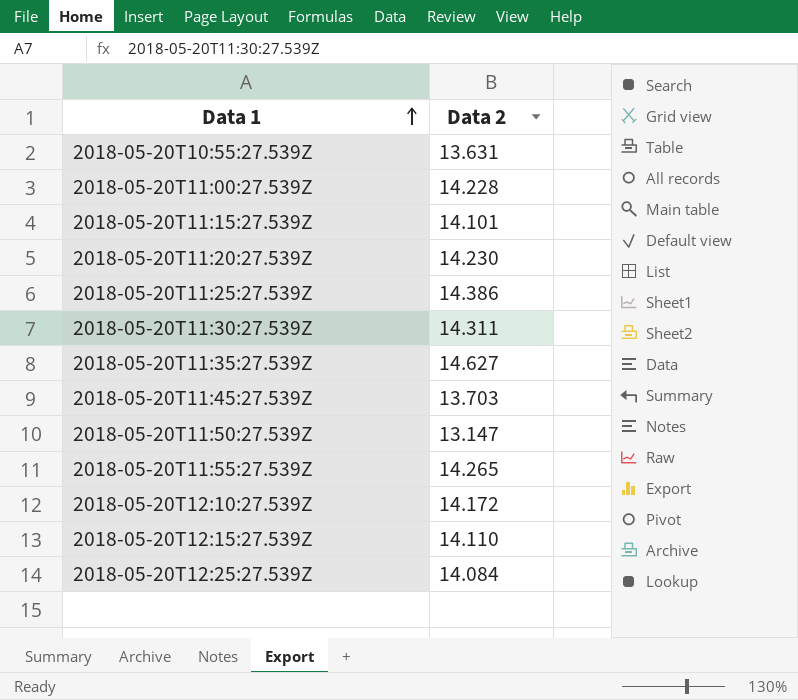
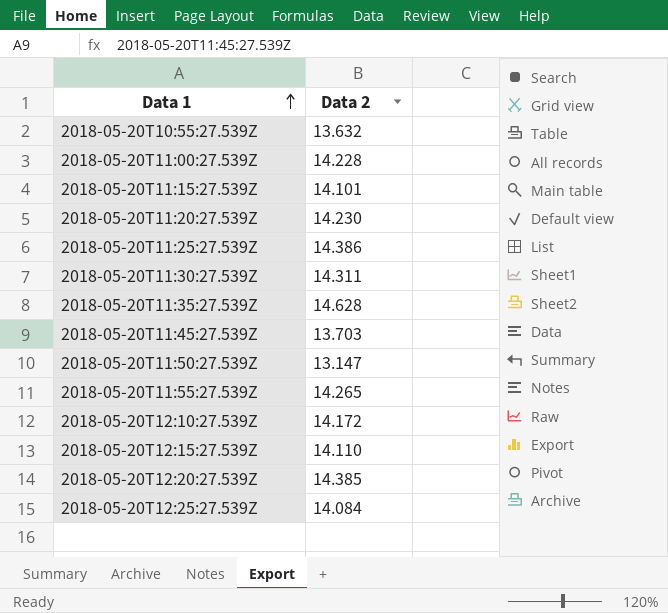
2018-05-20T10:55:27.539Z | Data 2: 13.631 -> 13.632
2018-05-20T11:35:27.539Z | Data 2: 14.627 -> 14.628
row 2018-05-20T12:20:27.539Z: none -> 14.385

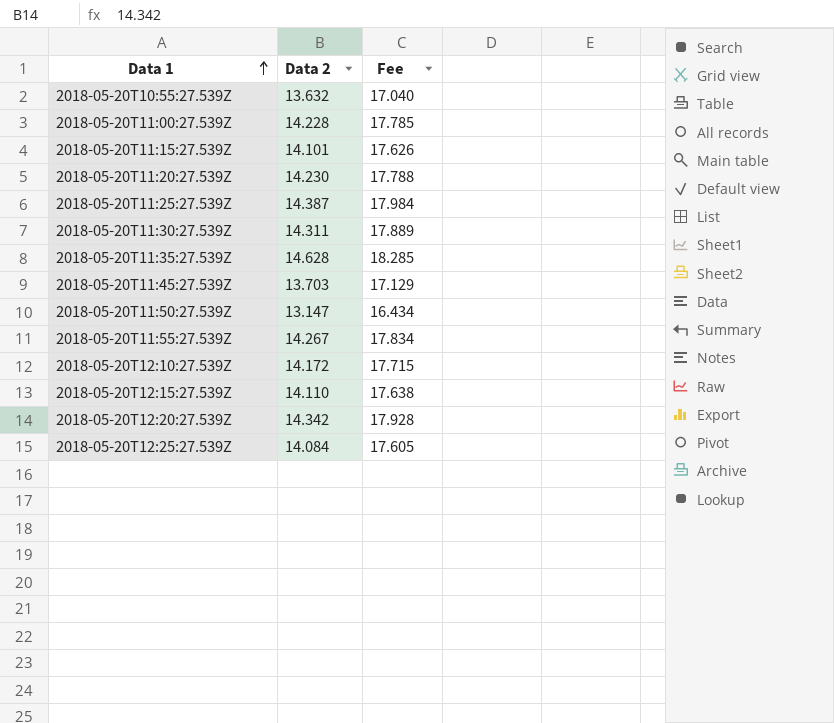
column Fee | formula: none -> [Data 2] * 1.25
2018-05-20T11:25:27.539Z | Data 2: 14.386 -> 14.387
2018-05-20T11:55:27.539Z | Data 2: 14.265 -> 14.267
2018-05-20T12:20:27.539Z | Data 2: 14.385 -> 14.342

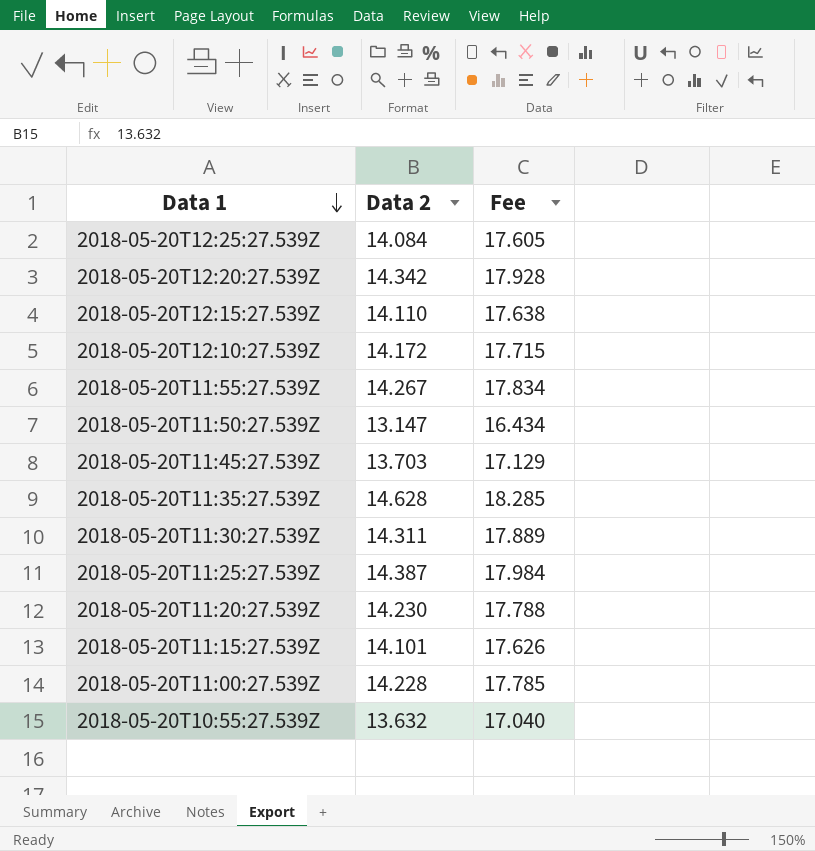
row order: Data 1 ascending -> Data 1 descending

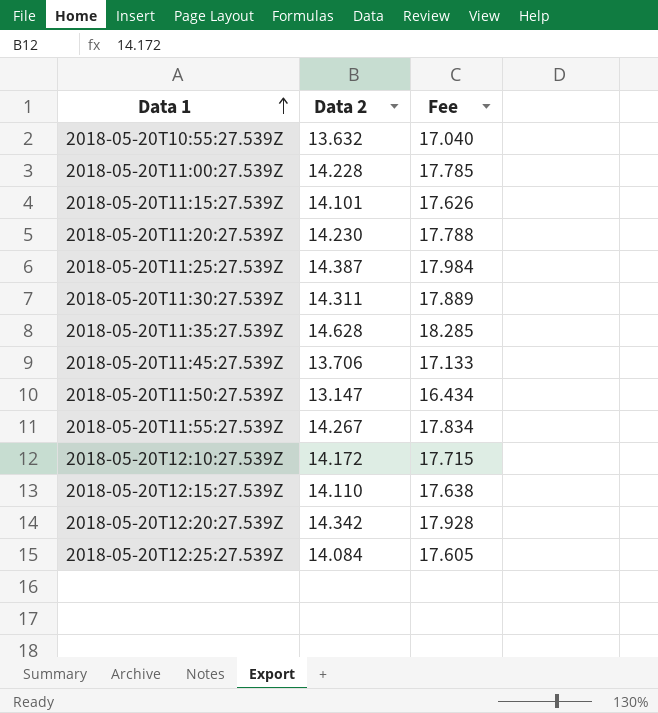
row order: Data 1 descending -> Data 1 ascending
2018-05-20T11:45:27.539Z | Data 2: 13.703 -> 13.706
2018-05-20T11:45:27.539Z | Fee: 17.129 -> 17.133

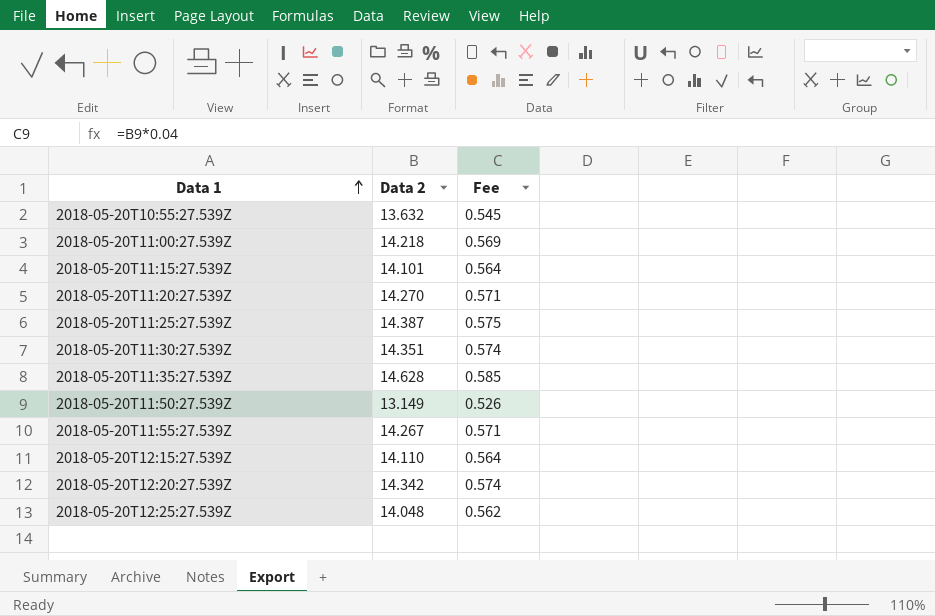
column Fee | formula: [Data 2] * 1.25 -> [Data 2] * 0.04
row 2018-05-20T11:45:27.539Z: 13.706 | 17.133 -> none
row 2018-05-20T12:10:27.539Z: 14.172 | 17.715 -> none
2018-05-20T11:00:27.539Z | Data 2: 14.228 -> 14.218
2018-05-20T11:20:27.539Z | Data 2: 14.230 -> 14.270
2018-05-20T11:30:27.539Z | Data 2: 14.311 -> 14.351
2018-05-20T11:50:27.539Z | Data 2: 13.147 -> 13.149
2018-05-20T12:25:27.539Z | Data 2: 14.084 -> 14.048

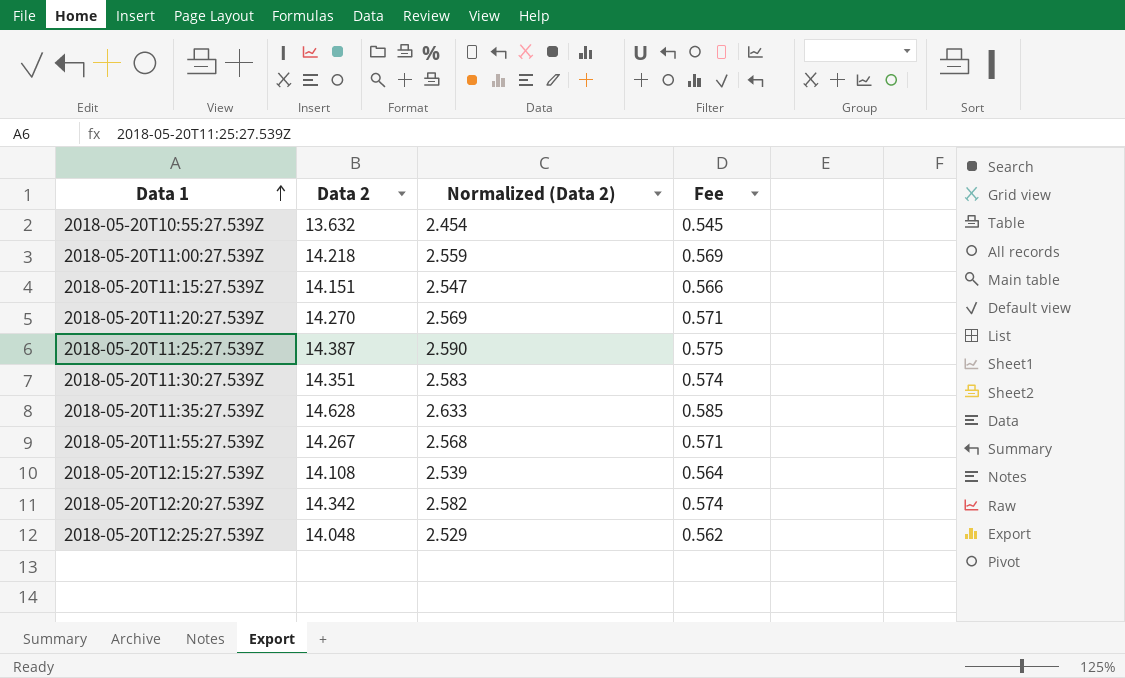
column Normalized (Data 2) | formula: none -> [Data 2] * 0.18
row 2018-05-20T11:50:27.539Z: 13.149 | 0.526 -> none
2018-05-20T11:15:27.539Z | Data 2: 14.101 -> 14.151
2018-05-20T11:15:27.539Z | Fee: 0.564 -> 0.566
2018-05-20T12:15:27.539Z | Data 2: 14.110 -> 14.108

